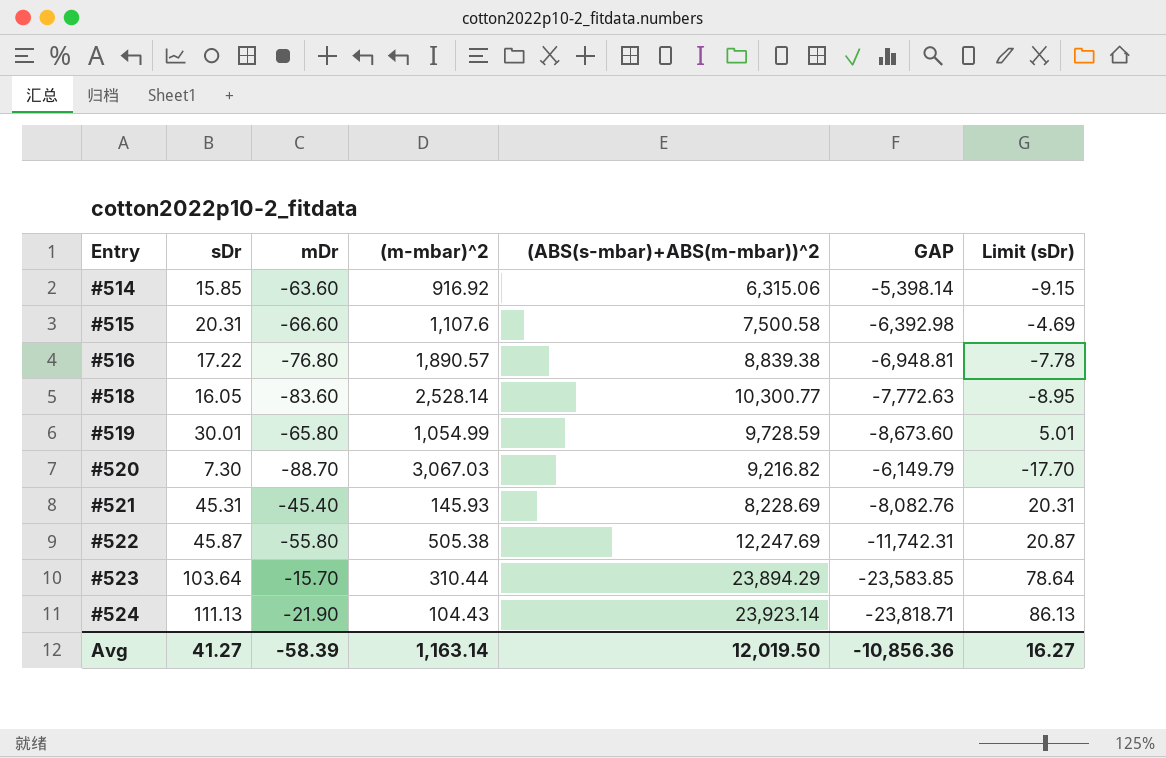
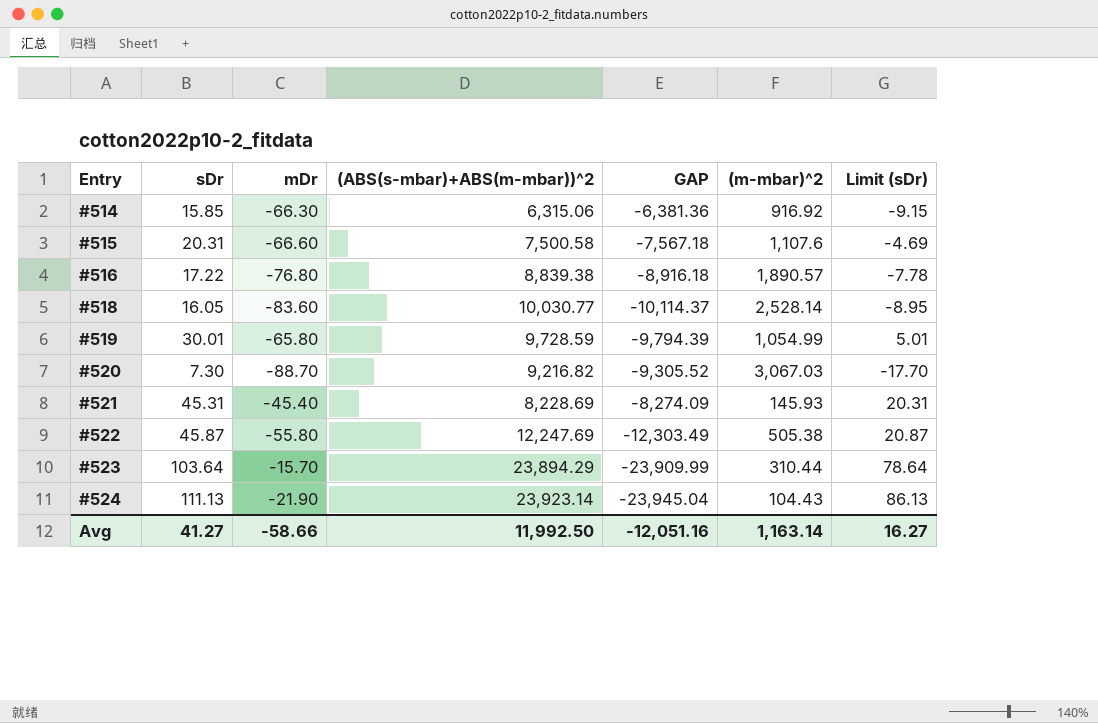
column GAP | formula: [(m-mbar)^2] - [(ABS(s-mbar)+ABS(m-mbar))^2] -> [mDr] - [(ABS(s-mbar)+ABS(m-mbar))^2]
column (m-mbar)^2 | position: 4 -> 6
#514 | mDr: -63.60 -> -66.30
#518 | (ABS(s-mbar)+ABS(m-mbar))^2: 10,300.77 -> 10,030.77
Avg | mDr: -58.39 -> -58.66
Avg | (ABS(s-mbar)+ABS(m-mbar))^2: 12,019.50 -> 11,992.50
Avg | GAP: -10,856.36 -> -12,051.16

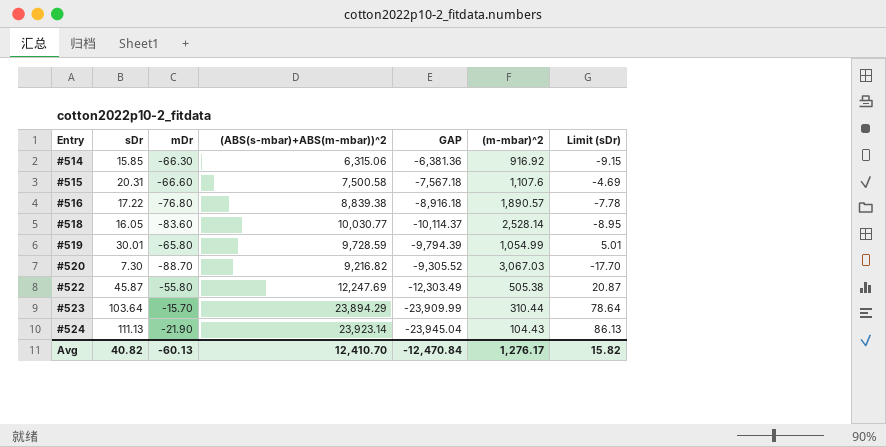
row #521: 45.31 | -45.40 | 8,228.69 | -8,274.09 | 145.93 | 20.31 -> none
Avg | sDr: 41.27 -> 40.82
Avg | mDr: -58.66 -> -60.13
Avg | (ABS(s-mbar)+ABS(m-mbar))^2: 11,992.50 -> 12,410.70
Avg | GAP: -12,051.16 -> -12,470.84
Avg | (m-mbar)^2: 1,163.14 -> 1,276.17
Avg | Limit (sDr): 16.27 -> 15.82

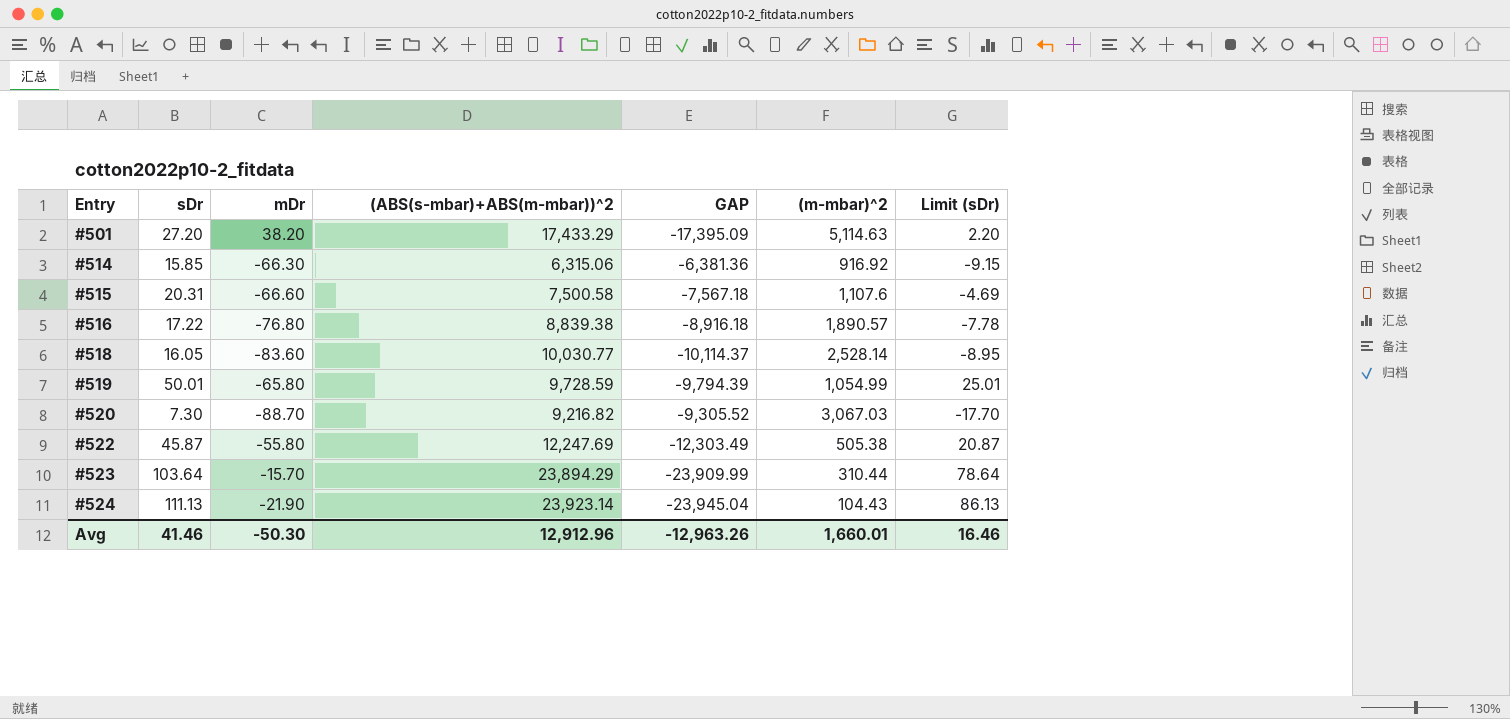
row #501: none -> 27.20 | 38.20 | 17,433.29 | -17,395.09 | 5,114.63 | 2.20
#519 | sDr: 30.01 -> 50.01
#519 | Limit (sDr): 5.01 -> 25.01
Avg | sDr: 40.82 -> 41.46
Avg | mDr: -60.13 -> -50.30
Avg | (ABS(s-mbar)+ABS(m-mbar))^2: 12,410.70 -> 12,912.96
Avg | GAP: -12,470.84 -> -12,963.26
Avg | (m-mbar)^2: 1,276.17 -> 1,660.01
Avg | Limit (sDr): 15.82 -> 16.46

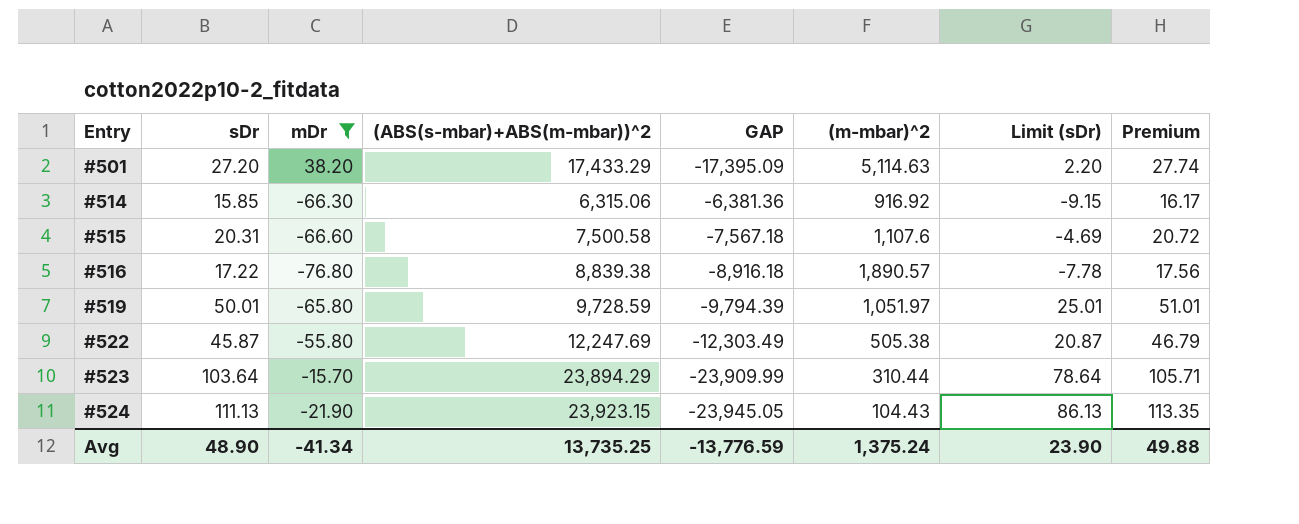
filter: none -> mDr >= -76.80
column Premium | formula: none -> [sDr] * 1.02
#519 | (m-mbar)^2: 1,054.99 -> 1,051.97
#524 | (ABS(s-mbar)+ABS(m-mbar))^2: 23,923.14 -> 23,923.15
#524 | GAP: -23,945.04 -> -23,945.05
Avg | sDr: 41.46 -> 48.90
Avg | mDr: -50.30 -> -41.34
Avg | (ABS(s-mbar)+ABS(m-mbar))^2: 12,912.96 -> 13,735.25
Avg | GAP: -12,963.26 -> -13,776.59
Avg | (m-mbar)^2: 1,660.01 -> 1,375.24
Avg | Limit (sDr): 16.46 -> 23.90

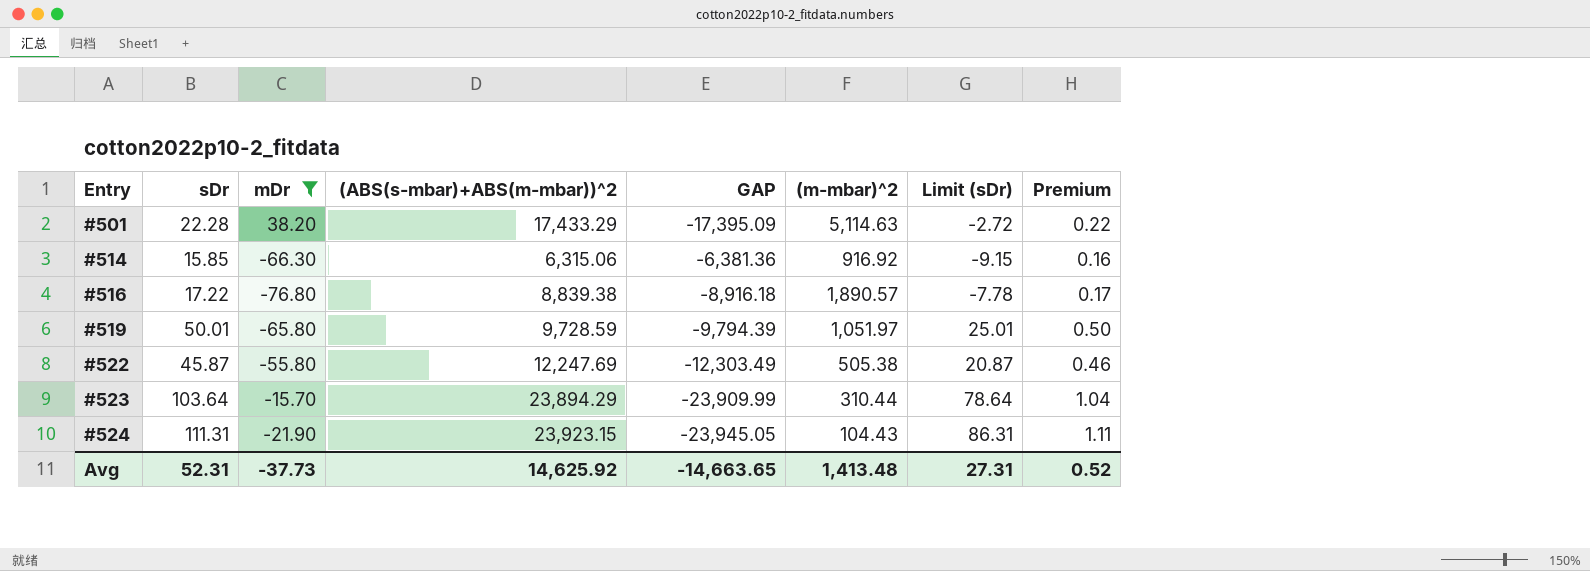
column Premium | formula: [sDr] * 1.02 -> [sDr] * 0.01
row #515: 20.31 | -66.60 | 7,500.58 | -7,567.18 | 1,107.6 | -4.69 | 20.72 -> none
#501 | sDr: 27.20 -> 22.28
#501 | Limit (sDr): 2.20 -> -2.72
#524 | sDr: 111.13 -> 111.31
#524 | Limit (sDr): 86.13 -> 86.31
Avg | sDr: 48.90 -> 52.31
Avg | mDr: -41.34 -> -37.73
Avg | (ABS(s-mbar)+ABS(m-mbar))^2: 13,735.25 -> 14,625.92
Avg | GAP: -13,776.59 -> -14,663.65
Avg | (m-mbar)^2: 1,375.24 -> 1,413.48
Avg | Limit (sDr): 23.90 -> 27.31
Avg | Premium: 49.88 -> 0.52

